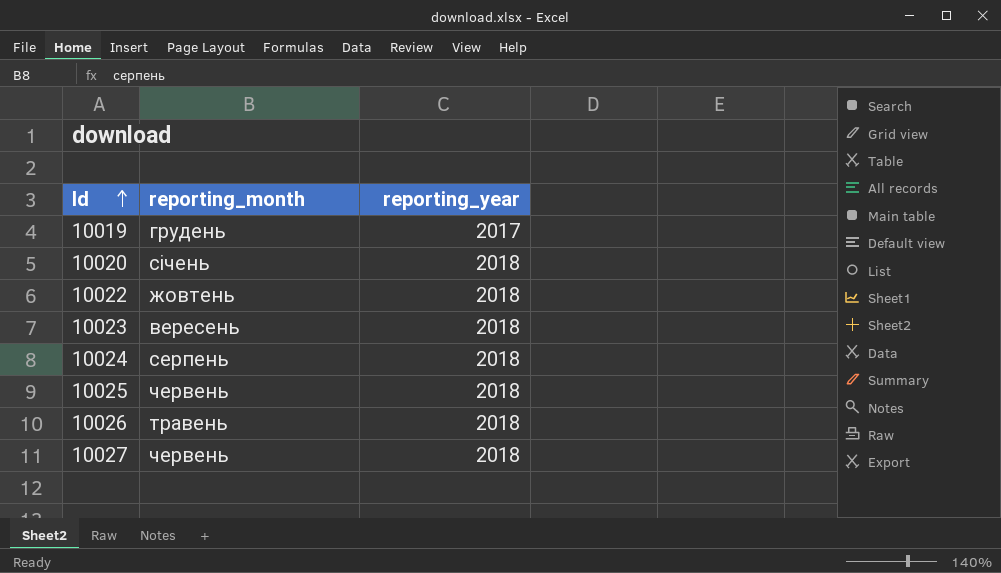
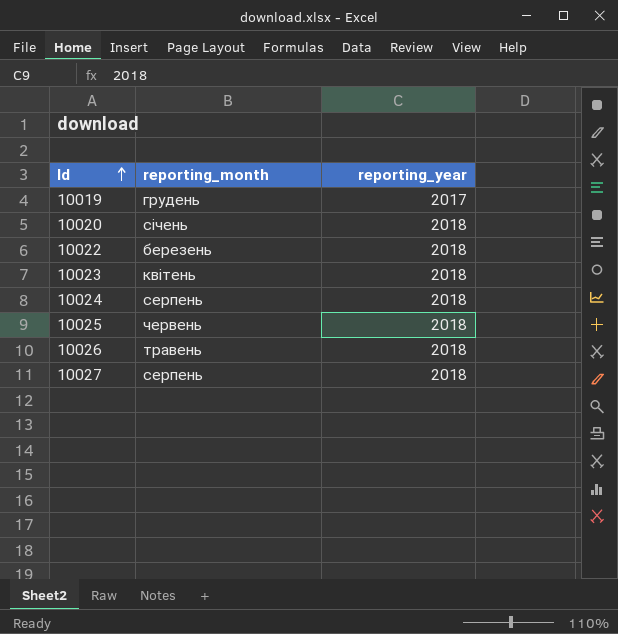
10022 | reporting_month: жовтень -> березень
10023 | reporting_month: вересень -> квітень
10027 | reporting_month: червень -> серпень

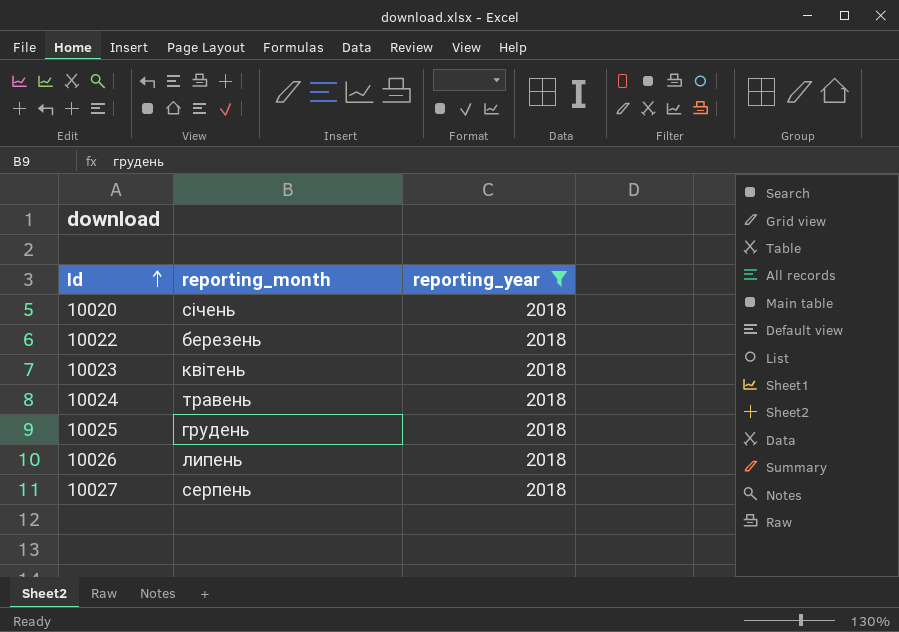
filter: none -> reporting_year = 2018
10024 | reporting_month: серпень -> травень
10025 | reporting_month: червень -> грудень
10026 | reporting_month: травень -> липень

